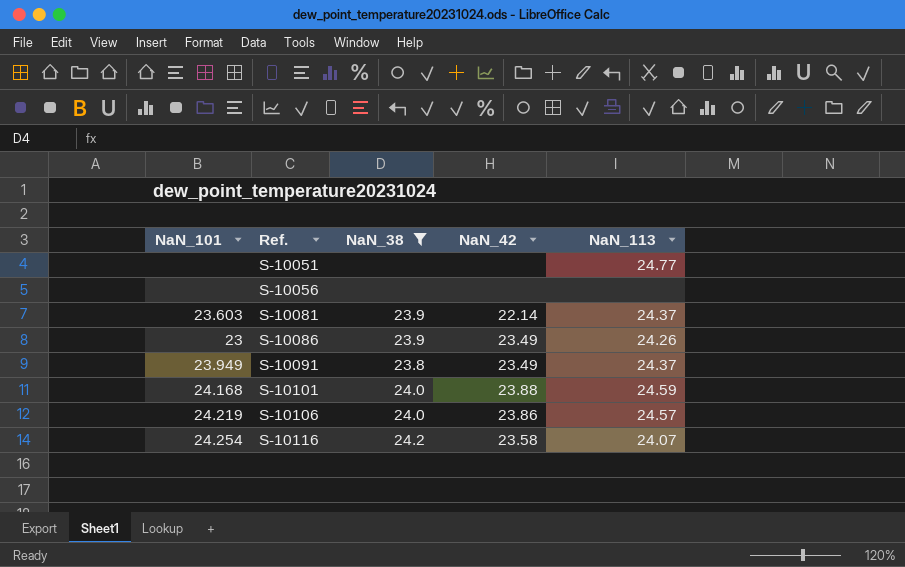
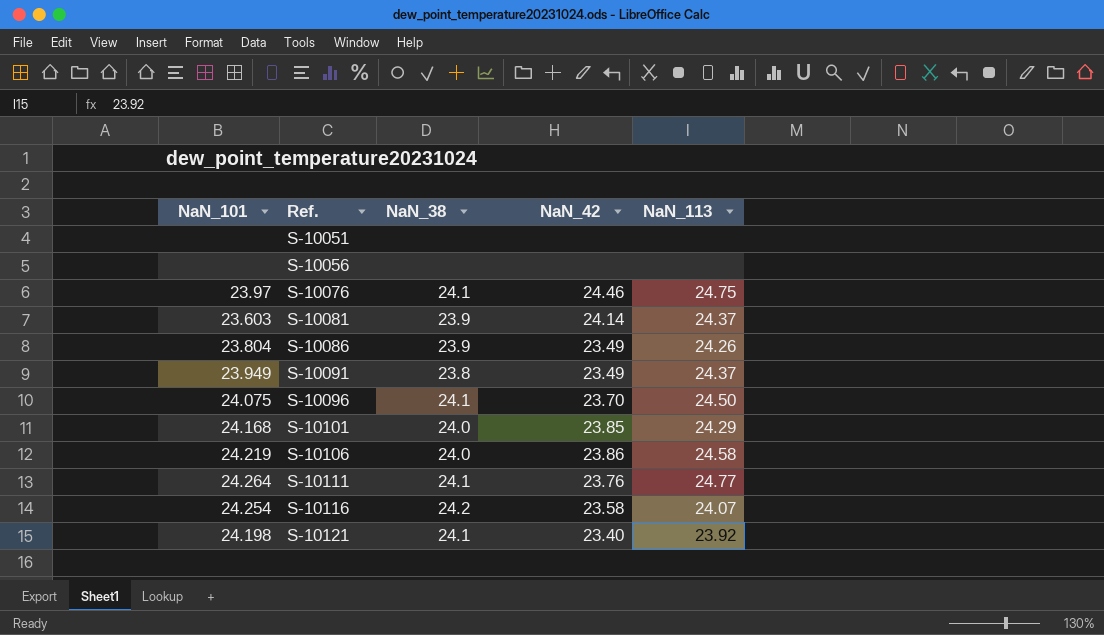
filter: NaN_38 != 24.1 -> none
S-10051 | NaN_113: 24.77 -> none
S-10081 | NaN_42: 22.14 -> 24.14
S-10086 | NaN_101: 23 -> 23.804
S-10101 | NaN_42: 23.88 -> 23.85
S-10101 | NaN_113: 24.59 -> 24.29
S-10106 | NaN_113: 24.57 -> 24.58

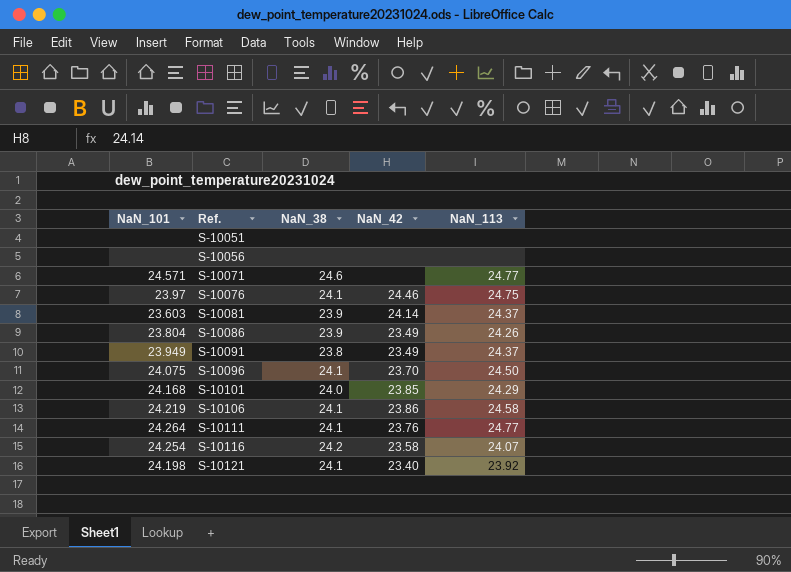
row S-10071: none -> 24.571 | 24.6 | none | 24.77
S-10106 | NaN_38: 24.0 -> 24.1

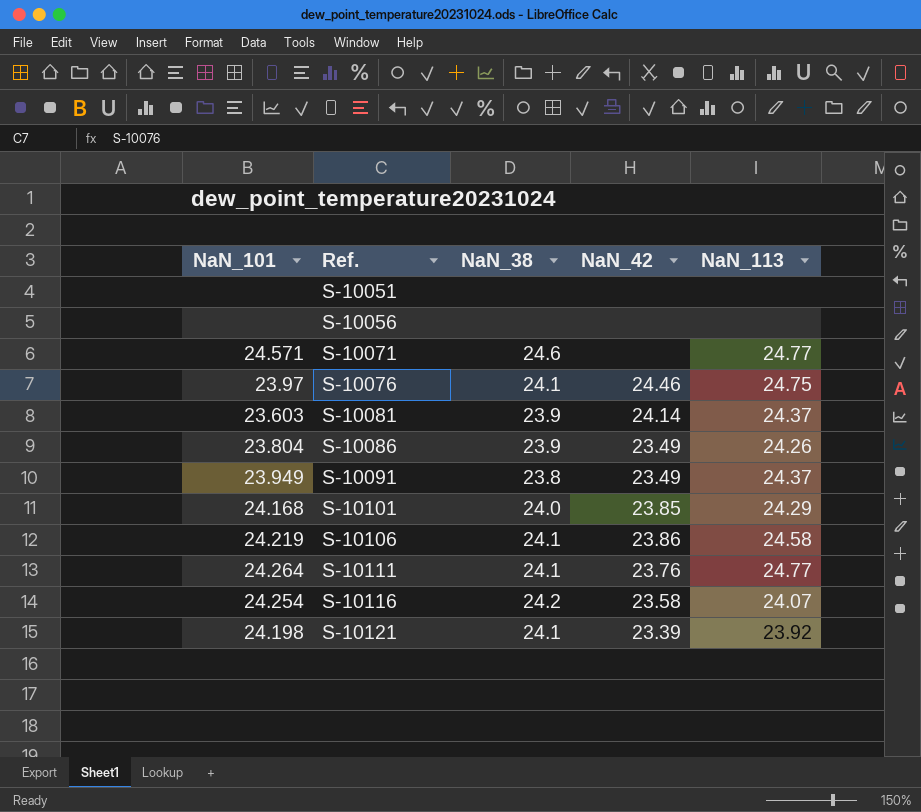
row S-10096: 24.075 | 24.1 | 23.70 | 24.50 -> none
S-10121 | NaN_42: 23.40 -> 23.39

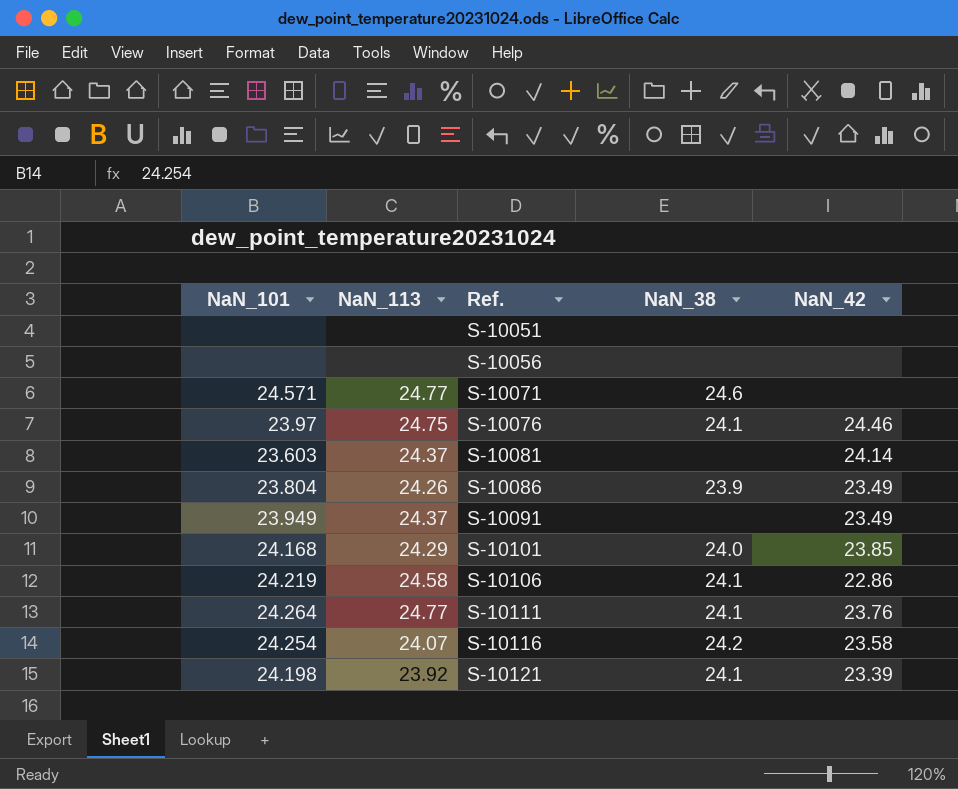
column NaN_113 | position: 5 -> 2
S-10081 | NaN_38: 23.9 -> none
S-10091 | NaN_38: 23.8 -> none
S-10106 | NaN_42: 23.86 -> 22.86

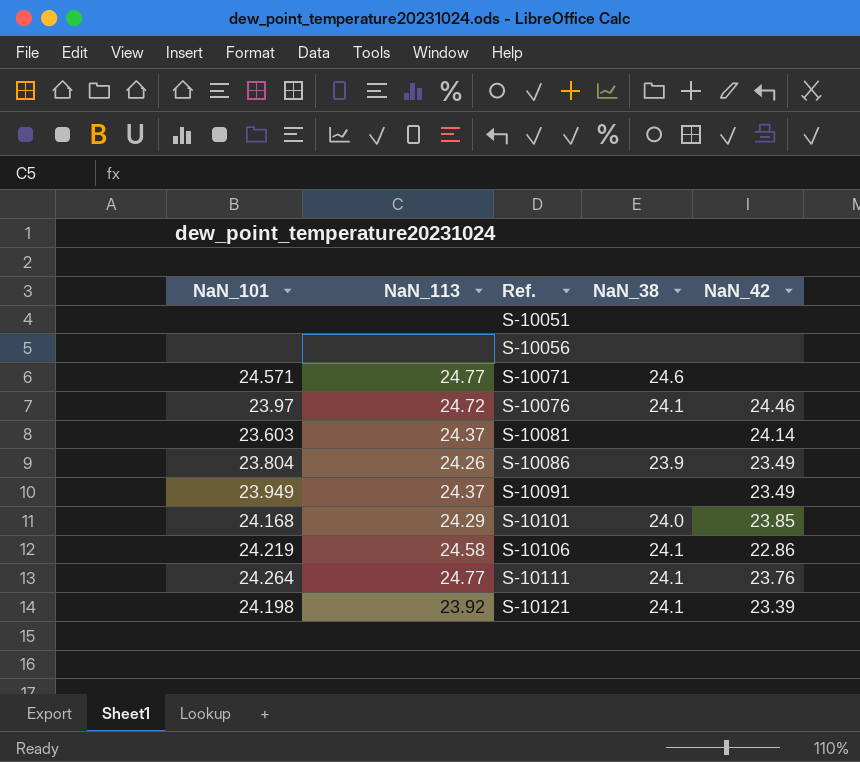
row S-10116: 24.254 | 24.07 | 24.2 | 23.58 -> none
S-10076 | NaN_113: 24.75 -> 24.72

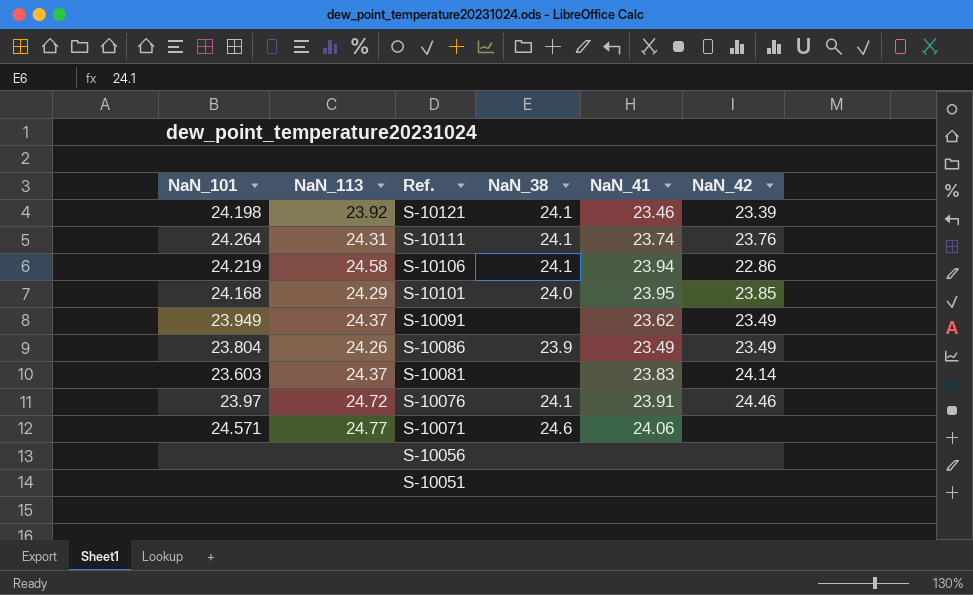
row order: Ref. ascending -> Ref. descending
column NaN_41 | position: none -> 5
S-10111 | NaN_113: 24.77 -> 24.31

